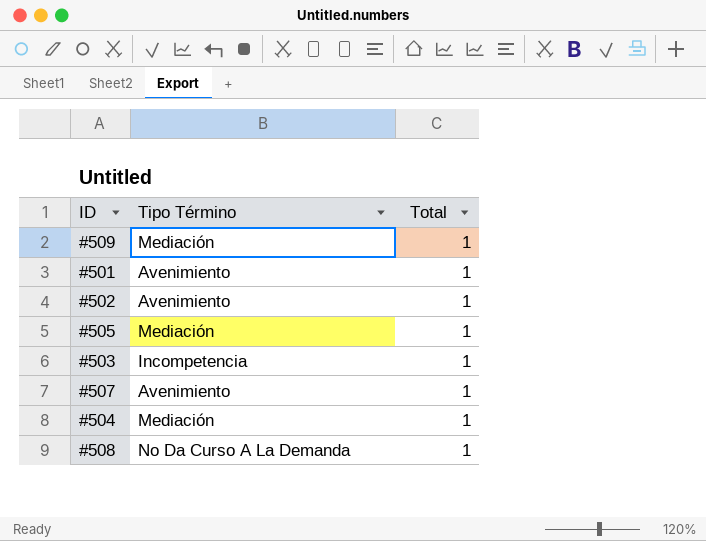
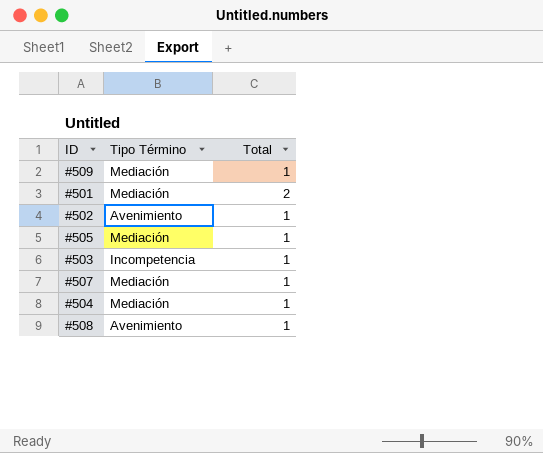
#501 | Tipo Término: Avenimiento -> Mediación
#501 | Total: 1 -> 2
#507 | Tipo Término: Avenimiento -> Mediación
#508 | Tipo Término: No Da Curso A La Demanda -> Avenimiento

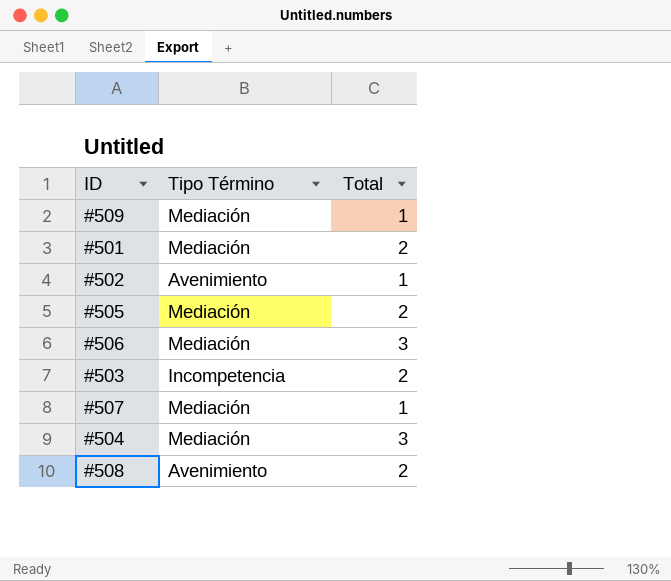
#505 | Total: 1 -> 2
row #506: none -> Mediación | 3
#503 | Total: 1 -> 2
#504 | Total: 1 -> 3
#508 | Total: 1 -> 2

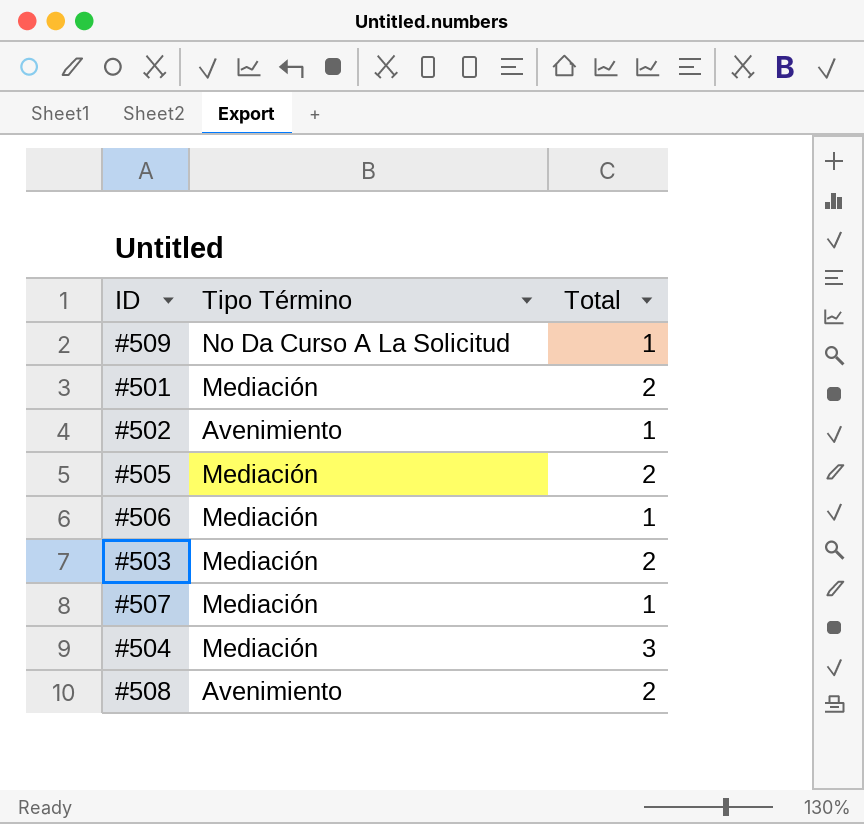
#509 | Tipo Término: Mediación -> No Da Curso A La Solicitud
#506 | Total: 3 -> 1
#503 | Tipo Término: Incompetencia -> Mediación

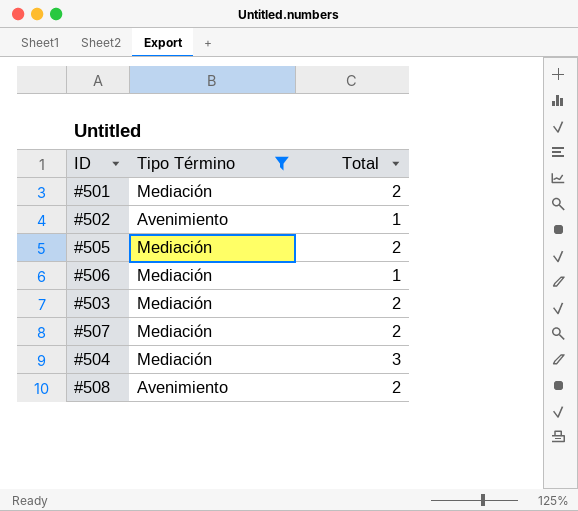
filter: none -> Tipo Término != No Da Curso A La Solicitud
#507 | Total: 1 -> 2

